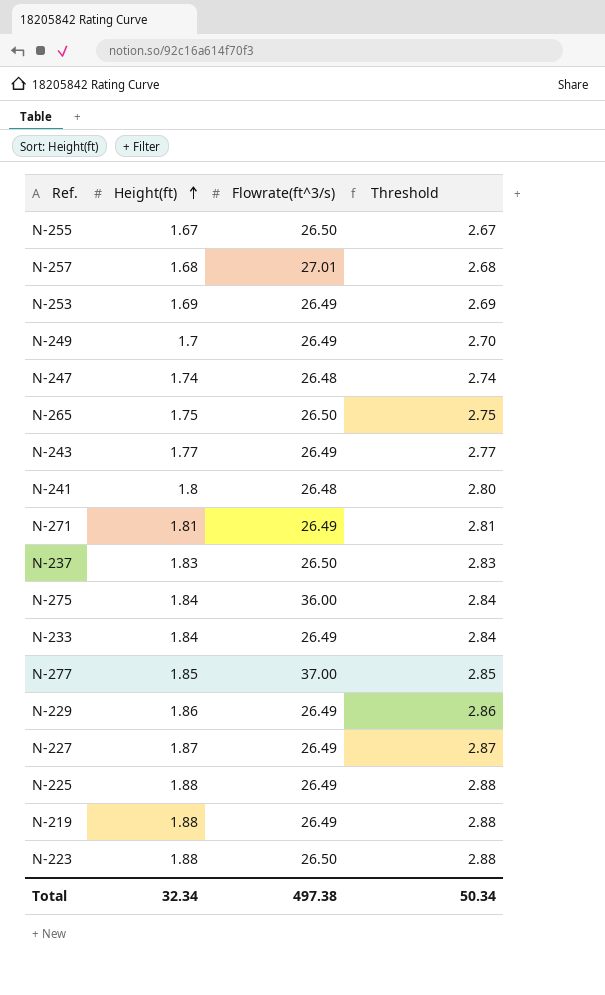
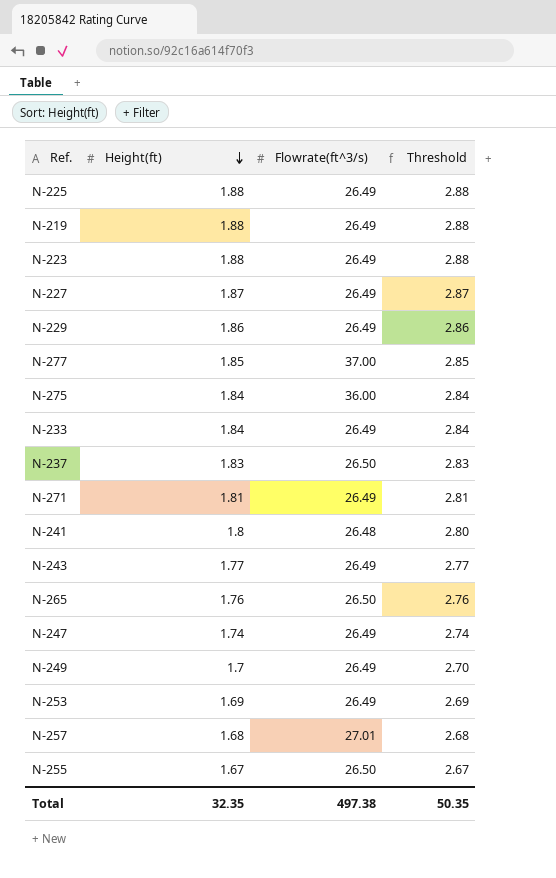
row order: Height(ft) ascending -> Height(ft) descending
N-223 | Flowrate(ft^3/s): 26.50 -> 26.49
N-265 | Height(ft): 1.75 -> 1.76
N-265 | Threshold: 2.75 -> 2.76
N-247 | Flowrate(ft^3/s): 26.48 -> 26.49
Total | Height(ft): 32.34 -> 32.35
Total | Threshold: 50.34 -> 50.35

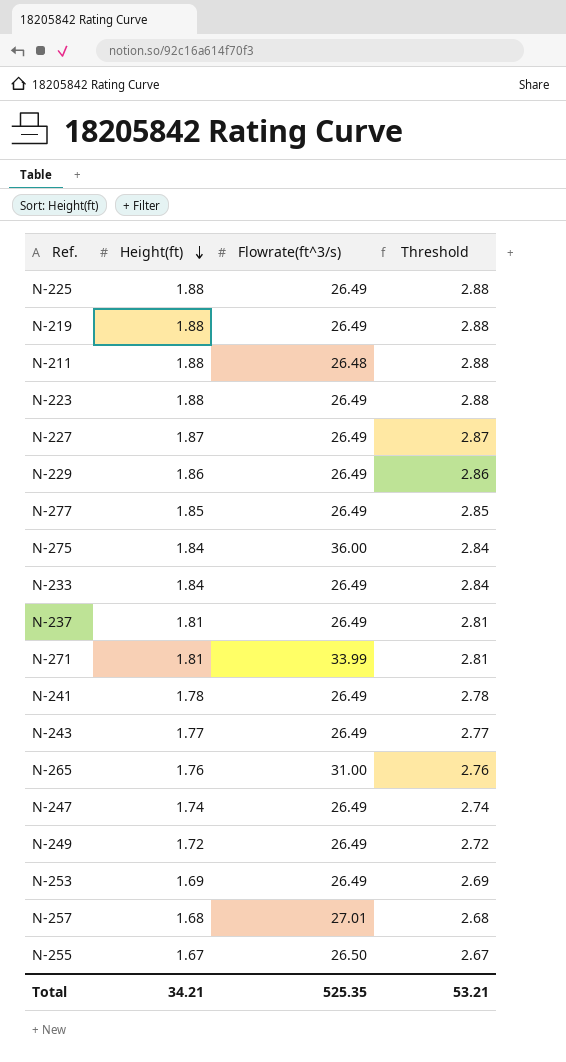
row N-211: none -> 1.88 | 26.48 | 2.88
N-277 | Flowrate(ft^3/s): 37.00 -> 26.49
N-237 | Height(ft): 1.83 -> 1.81
N-237 | Flowrate(ft^3/s): 26.50 -> 26.49
N-237 | Threshold: 2.83 -> 2.81
N-271 | Flowrate(ft^3/s): 26.49 -> 33.99
N-241 | Height(ft): 1.8 -> 1.78
N-241 | Flowrate(ft^3/s): 26.48 -> 26.49
N-241 | Threshold: 2.80 -> 2.78
N-265 | Flowrate(ft^3/s): 26.50 -> 31.00
N-249 | Height(ft): 1.7 -> 1.72
N-249 | Threshold: 2.70 -> 2.72
Total | Height(ft): 32.35 -> 34.21
Total | Flowrate(ft^3/s): 497.38 -> 525.35
Total | Threshold: 50.35 -> 53.21

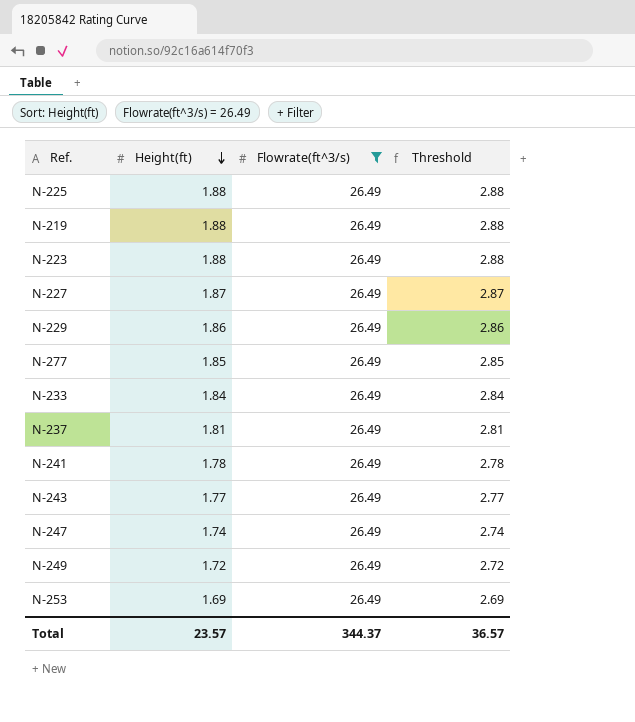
filter: none -> Flowrate(ft^3/s) = 26.49
Total | Height(ft): 34.21 -> 23.57
Total | Flowrate(ft^3/s): 525.35 -> 344.37
Total | Threshold: 53.21 -> 36.57

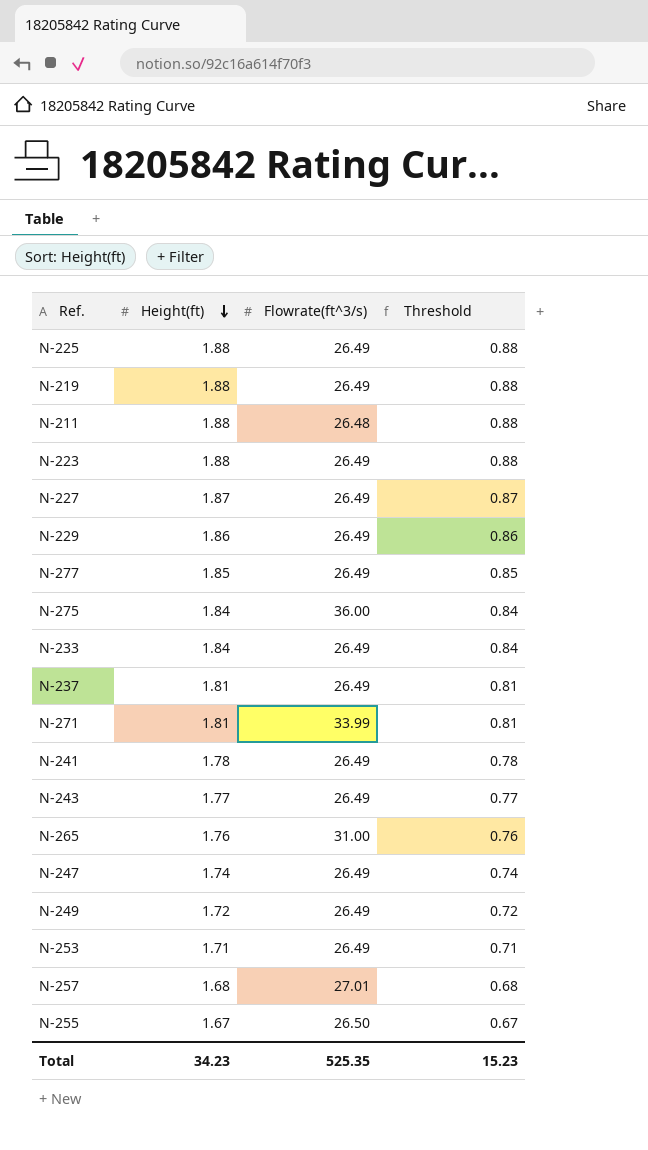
filter: Flowrate(ft^3/s) = 26.49 -> none
column Threshold | formula: [Height(ft)] + 1 -> [Height(ft)] - 1
N-253 | Height(ft): 1.69 -> 1.71
Total | Height(ft): 23.57 -> 34.23
Total | Flowrate(ft^3/s): 344.37 -> 525.35
Total | Threshold: 36.57 -> 15.23

